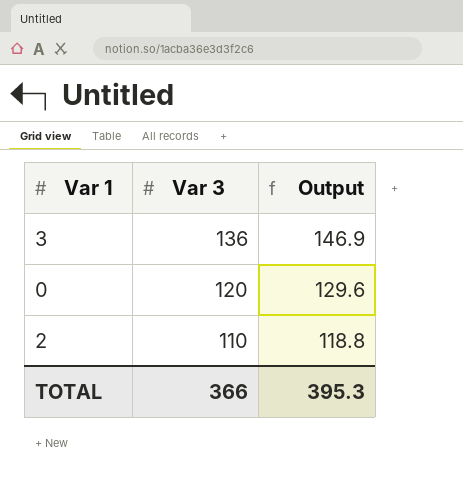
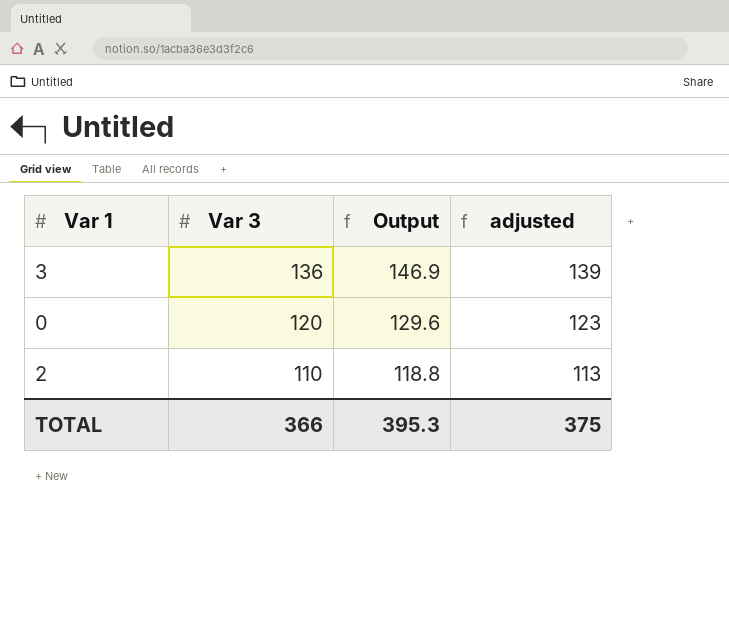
column adjusted | formula: none -> [Var 3] + 3

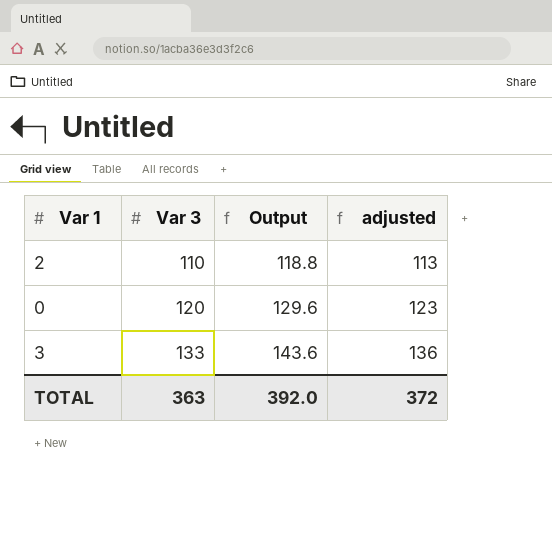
row order: Var 3 descending -> Var 3 ascending
3 | Var 3: 136 -> 133
3 | Output: 146.9 -> 143.6
3 | adjusted: 139 -> 136
TOTAL | Var 3: 366 -> 363
TOTAL | Output: 395.3 -> 392.0
TOTAL | adjusted: 375 -> 372

